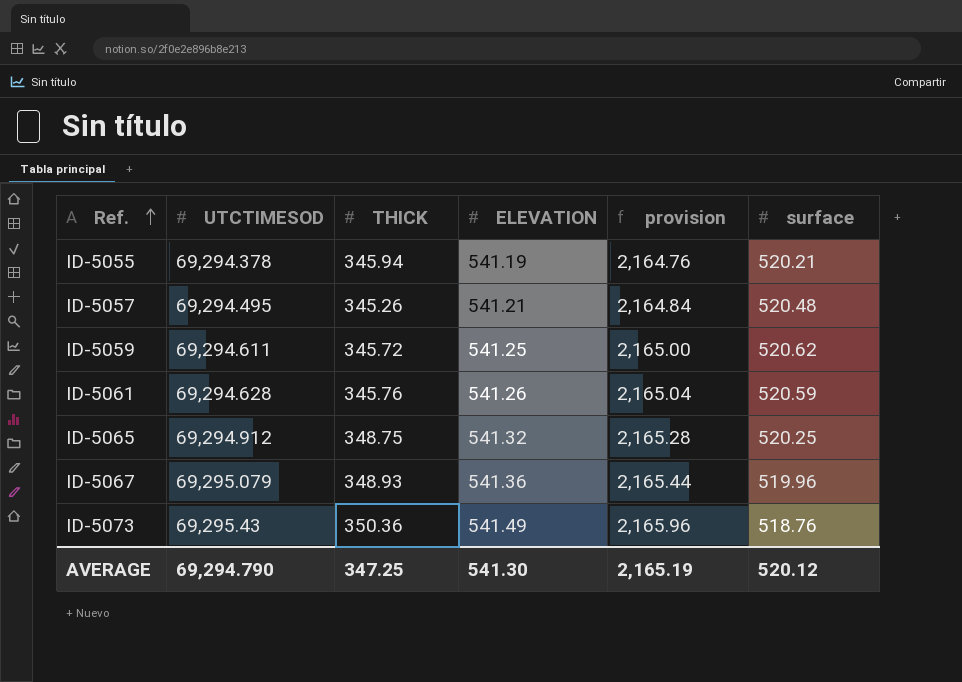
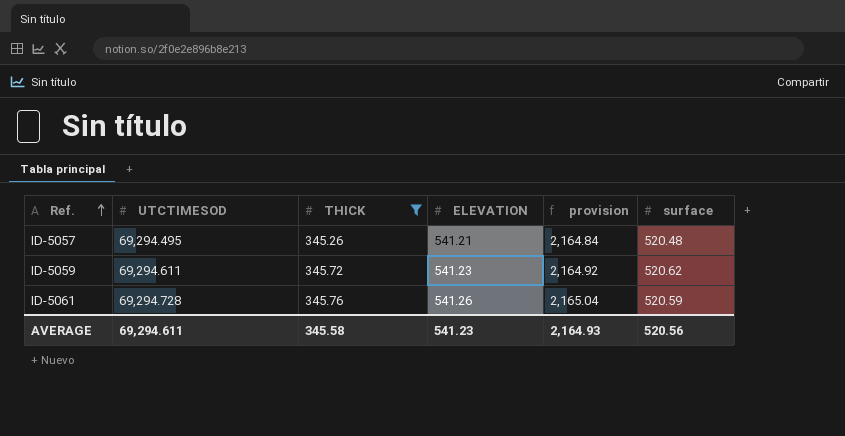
filter: none -> THICK <= 345.76
ID-5059 | ELEVATION: 541.25 -> 541.23
ID-5059 | provision: 2,165.00 -> 2,164.92
ID-5061 | UTCTIMESOD: 69,294.628 -> 69,294.728
AVERAGE | UTCTIMESOD: 69,294.790 -> 69,294.611
AVERAGE | THICK: 347.25 -> 345.58
AVERAGE | ELEVATION: 541.30 -> 541.23
AVERAGE | provision: 2,165.19 -> 2,164.93
AVERAGE | surface: 520.12 -> 520.56

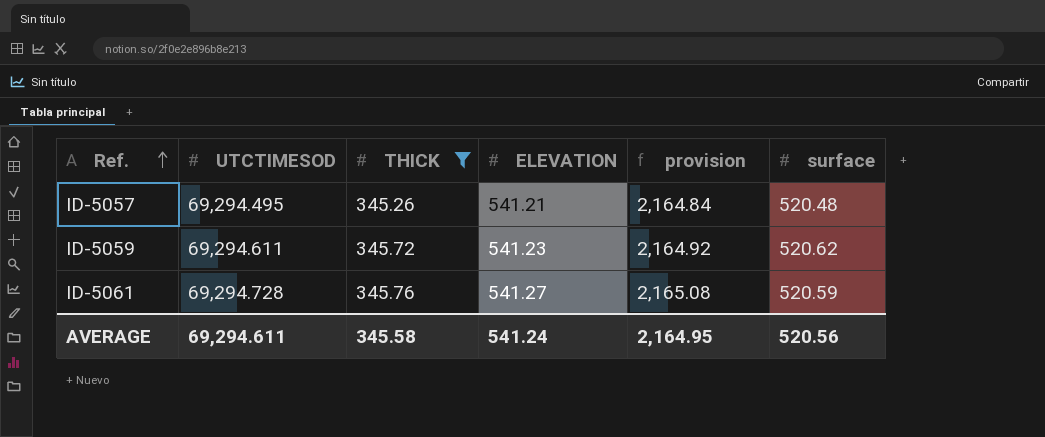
ID-5061 | ELEVATION: 541.26 -> 541.27
ID-5061 | provision: 2,165.04 -> 2,165.08
AVERAGE | ELEVATION: 541.23 -> 541.24
AVERAGE | provision: 2,164.93 -> 2,164.95

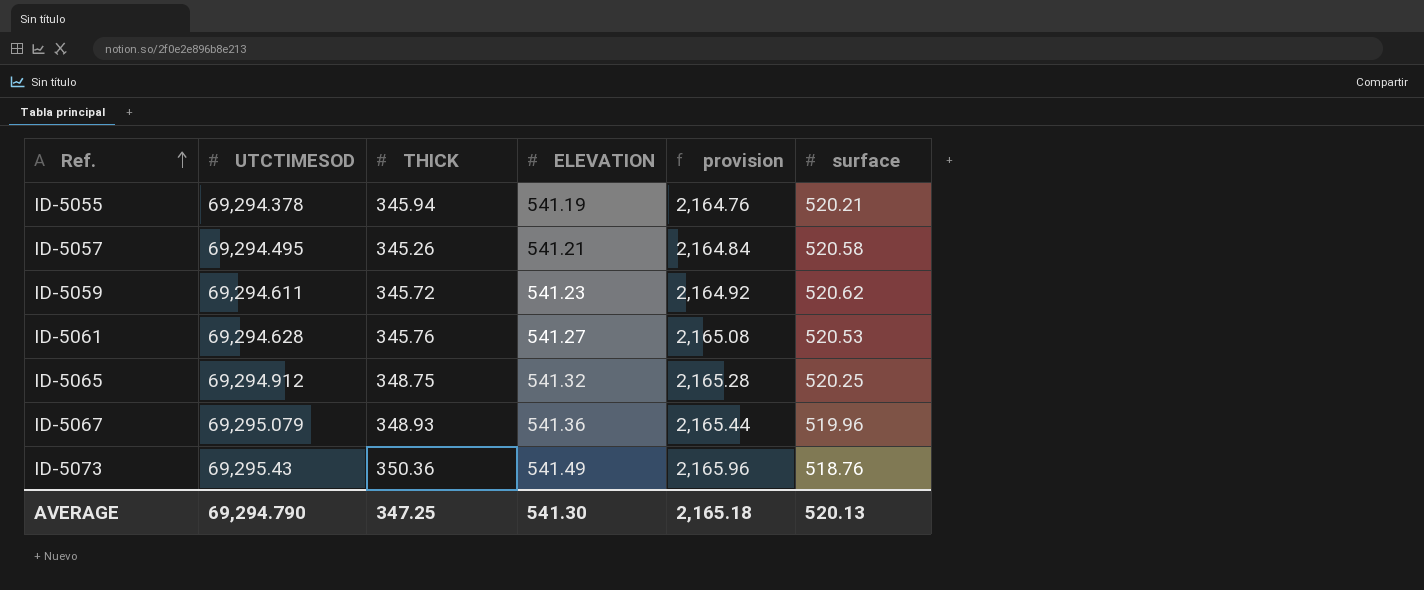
filter: THICK <= 345.76 -> none
ID-5057 | surface: 520.48 -> 520.58
ID-5061 | UTCTIMESOD: 69,294.728 -> 69,294.628
ID-5061 | surface: 520.59 -> 520.53
AVERAGE | UTCTIMESOD: 69,294.611 -> 69,294.790
AVERAGE | THICK: 345.58 -> 347.25
AVERAGE | ELEVATION: 541.24 -> 541.30
AVERAGE | provision: 2,164.95 -> 2,165.18
AVERAGE | surface: 520.56 -> 520.13

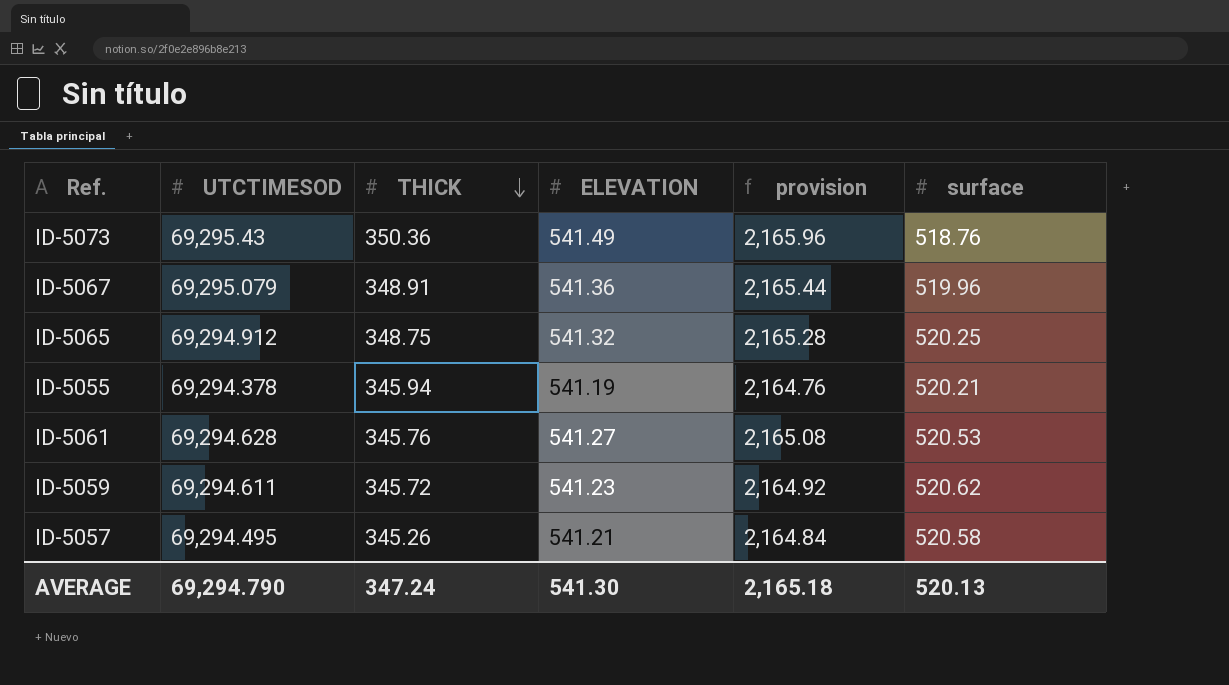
row order: Ref. ascending -> THICK descending
ID-5067 | THICK: 348.93 -> 348.91
AVERAGE | THICK: 347.25 -> 347.24

